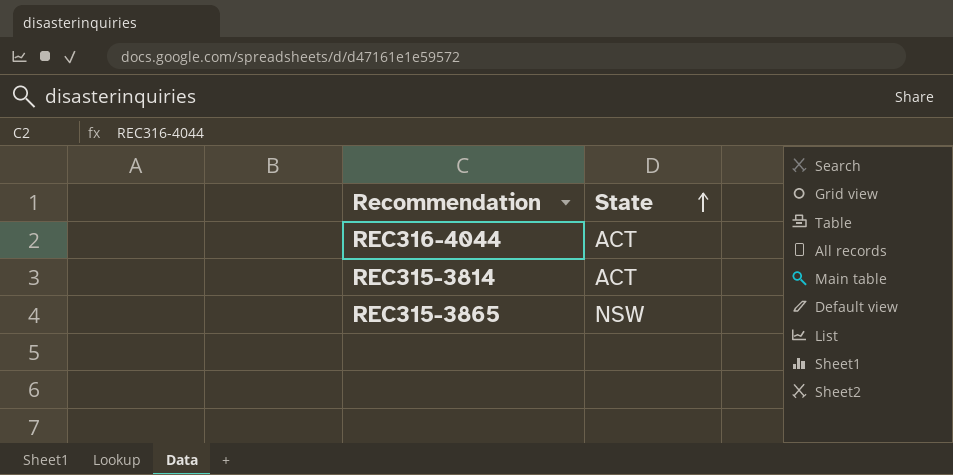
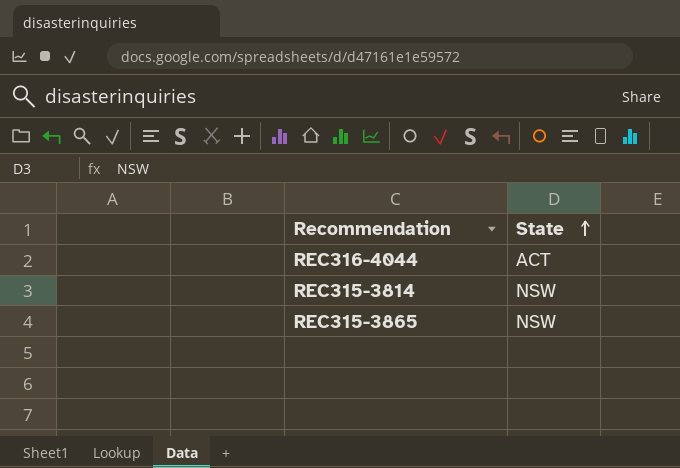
REC315-3814 | State: ACT -> NSW

